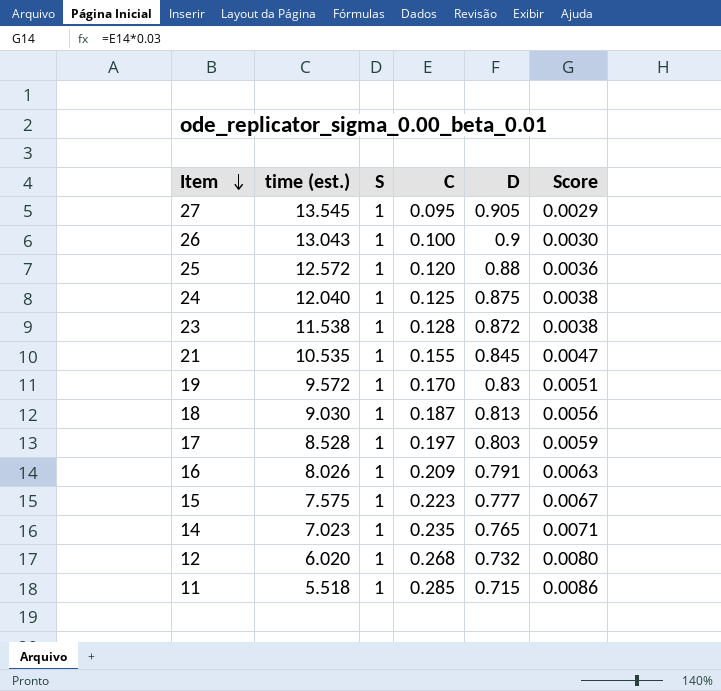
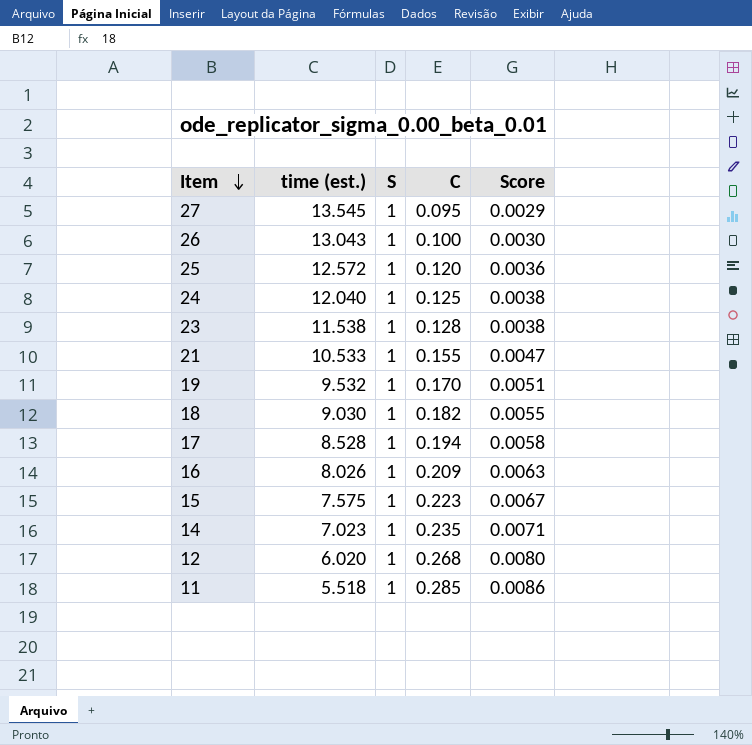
column D | formula: [S] - [C] -> none
21 | time (est.): 10.535 -> 10.533
19 | time (est.): 9.572 -> 9.532
18 | C: 0.187 -> 0.182
18 | Score: 0.0056 -> 0.0055
17 | C: 0.197 -> 0.194
17 | Score: 0.0059 -> 0.0058

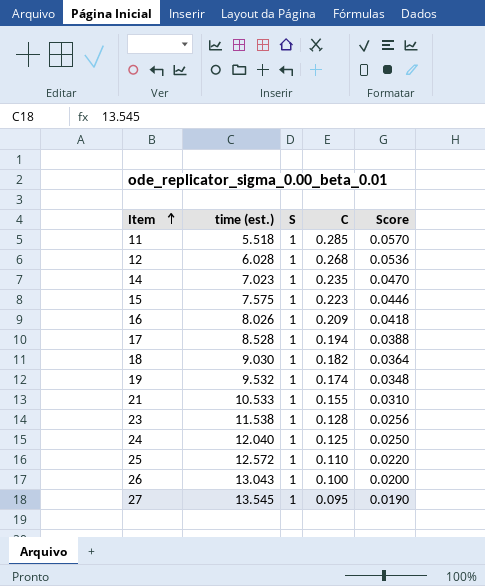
row order: Item descending -> Item ascending
column Score | formula: [C] * 0.03 -> [C] * 0.2
12 | time (est.): 6.020 -> 6.028
19 | C: 0.170 -> 0.174
25 | C: 0.120 -> 0.110

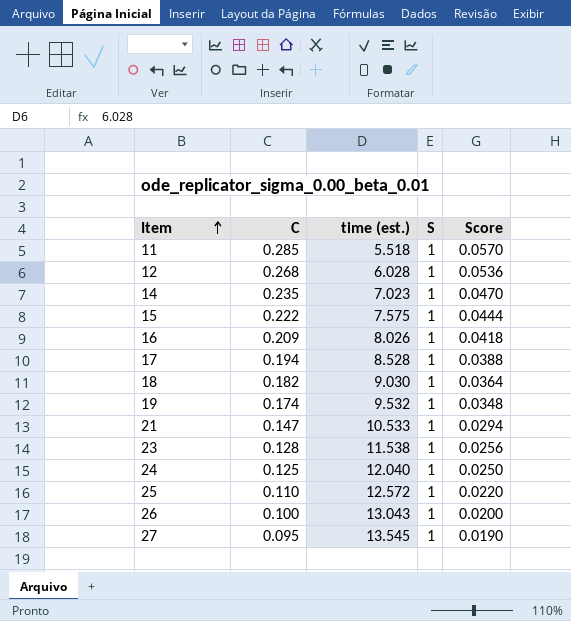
column C | position: 4 -> 2
15 | C: 0.223 -> 0.222
15 | Score: 0.0446 -> 0.0444
21 | C: 0.155 -> 0.147
21 | Score: 0.0310 -> 0.0294

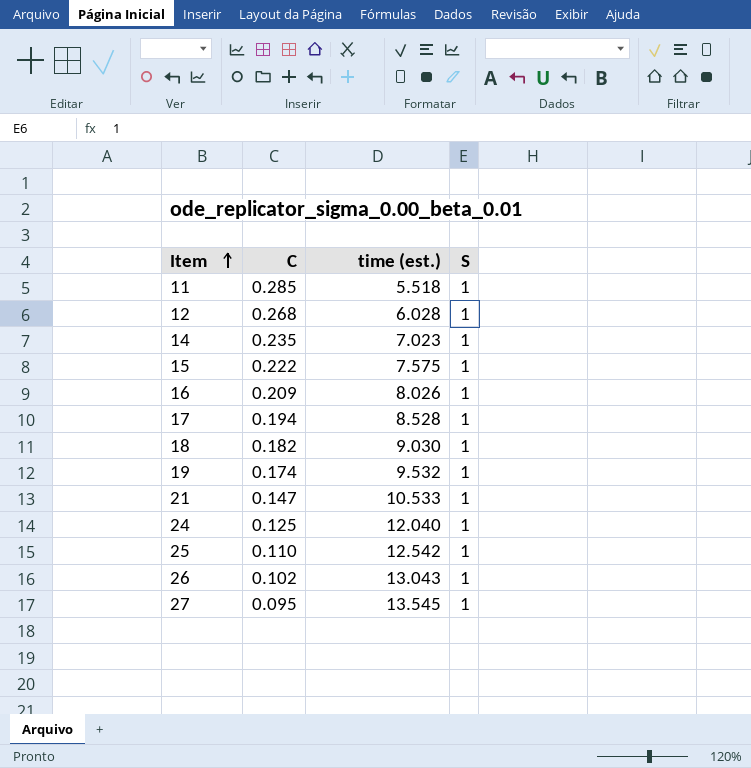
column Score | formula: [C] * 0.2 -> none
row 23: 0.128 | 11.538 | 1 | 0.0256 -> none
25 | time (est.): 12.572 -> 12.542
26 | C: 0.100 -> 0.102

